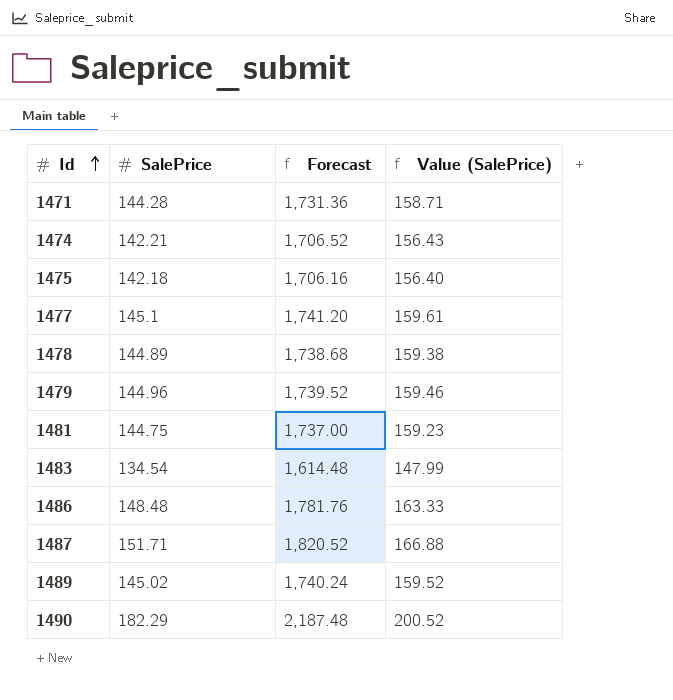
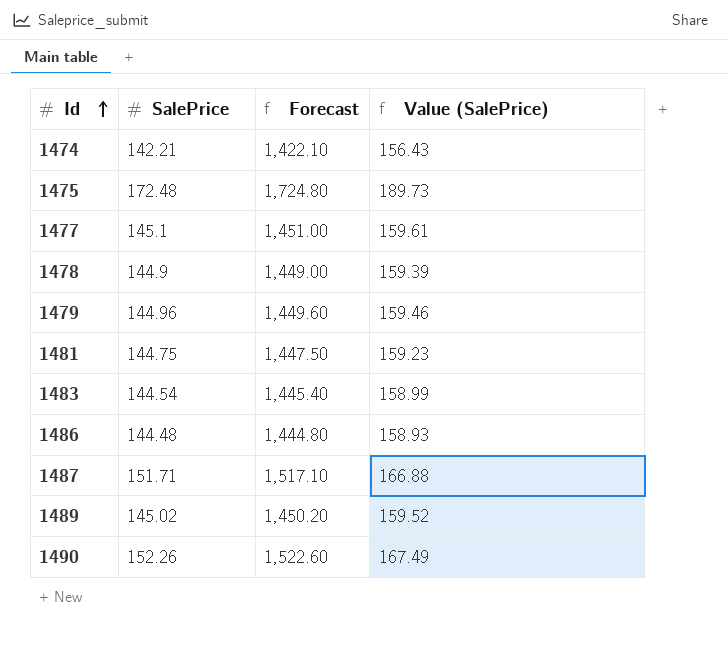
column Forecast | formula: [SalePrice] * 12 -> [SalePrice] * 10
row 1471: 144.28 | 1,731.36 | 158.71 -> none
1475 | SalePrice: 142.18 -> 172.48
1475 | Value (SalePrice): 156.40 -> 189.73
1478 | SalePrice: 144.89 -> 144.9
1478 | Value (SalePrice): 159.38 -> 159.39
1483 | SalePrice: 134.54 -> 144.54
1483 | Value (SalePrice): 147.99 -> 158.99
1486 | SalePrice: 148.48 -> 144.48
1486 | Value (SalePrice): 163.33 -> 158.93
1490 | SalePrice: 182.29 -> 152.26
1490 | Value (SalePrice): 200.52 -> 167.49

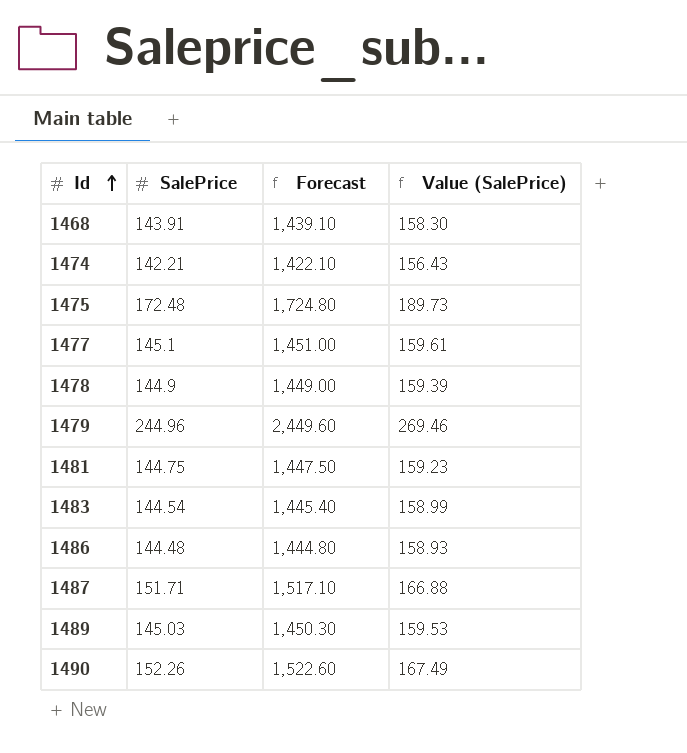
row 1468: none -> 143.91 | 1,439.10 | 158.30
1479 | SalePrice: 144.96 -> 244.96
1479 | Forecast: 1,449.60 -> 2,449.60
1479 | Value (SalePrice): 159.46 -> 269.46
1489 | SalePrice: 145.02 -> 145.03
1489 | Forecast: 1,450.20 -> 1,450.30
1489 | Value (SalePrice): 159.52 -> 159.53

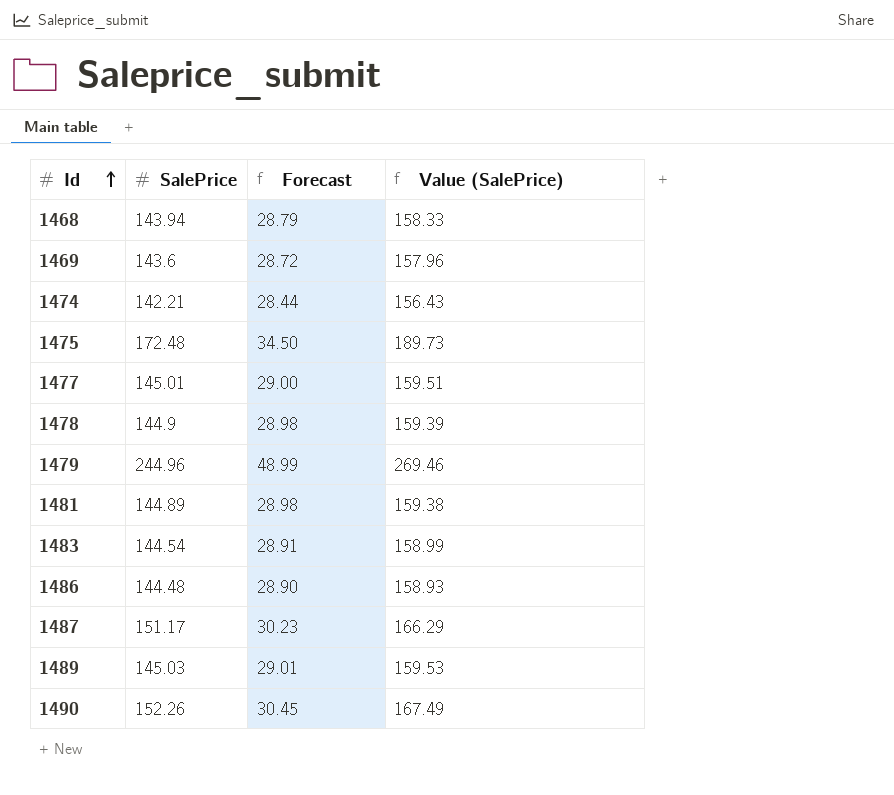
column Forecast | formula: [SalePrice] * 10 -> [SalePrice] * 0.2
1468 | SalePrice: 143.91 -> 143.94
1468 | Value (SalePrice): 158.30 -> 158.33
row 1469: none -> 143.6 | 28.72 | 157.96
1477 | SalePrice: 145.1 -> 145.01
1477 | Value (SalePrice): 159.61 -> 159.51
1481 | SalePrice: 144.75 -> 144.89
1481 | Value (SalePrice): 159.23 -> 159.38
1487 | SalePrice: 151.71 -> 151.17
1487 | Value (SalePrice): 166.88 -> 166.29

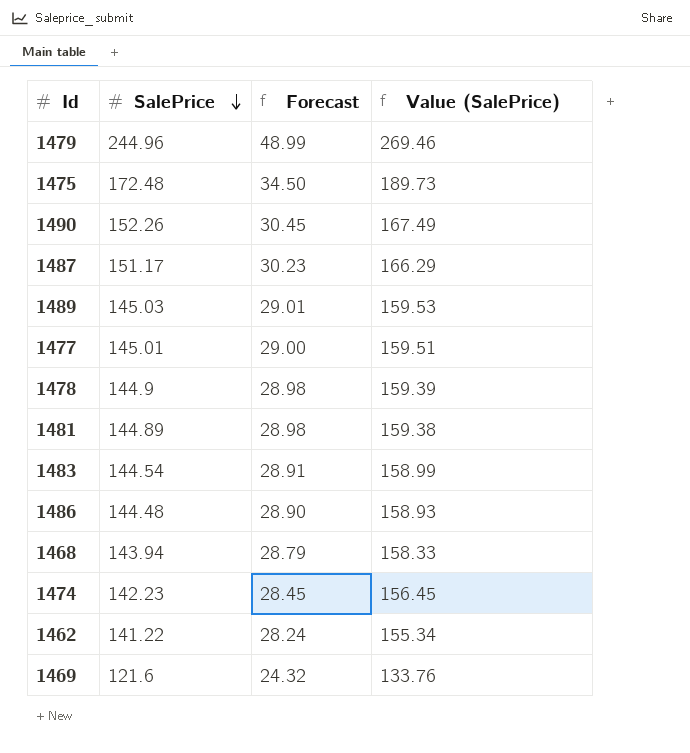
row order: Id ascending -> SalePrice descending
1474 | SalePrice: 142.21 -> 142.23
1474 | Forecast: 28.44 -> 28.45
1474 | Value (SalePrice): 156.43 -> 156.45
row 1462: none -> 141.22 | 28.24 | 155.34
1469 | SalePrice: 143.6 -> 121.6
1469 | Forecast: 28.72 -> 24.32
1469 | Value (SalePrice): 157.96 -> 133.76

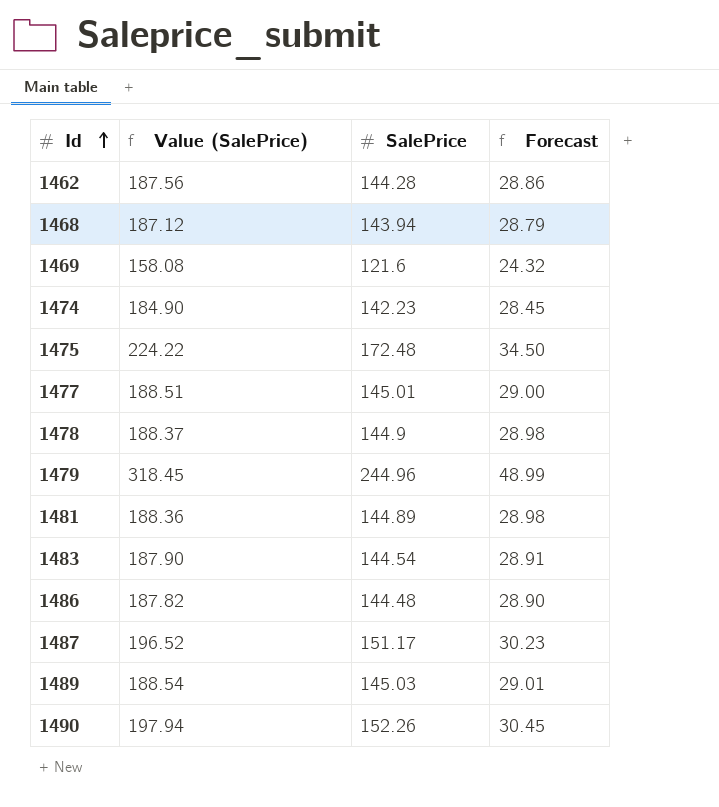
row order: SalePrice descending -> Id ascending
column Value (SalePrice) | formula: [SalePrice] * 1.1 -> [SalePrice] * 1.3
column Value (SalePrice) | position: 4 -> 2
1462 | SalePrice: 141.22 -> 144.28
1462 | Forecast: 28.24 -> 28.86

